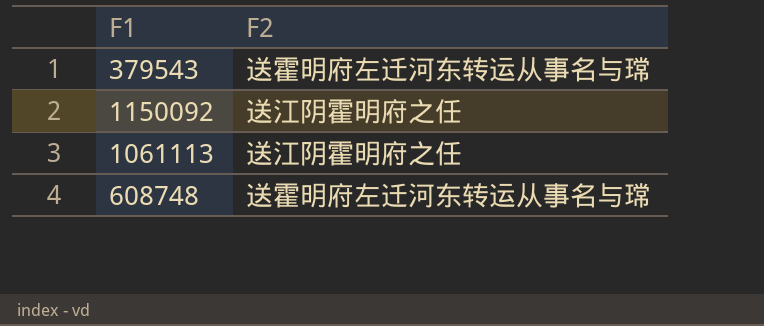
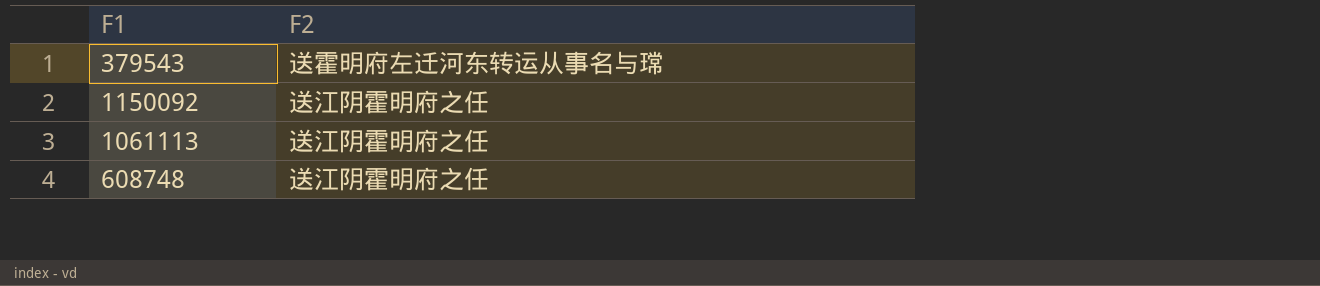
608748 | F2: 送霍明府左迁河东转运从事名与瑺 -> 送江阴霍明府之任

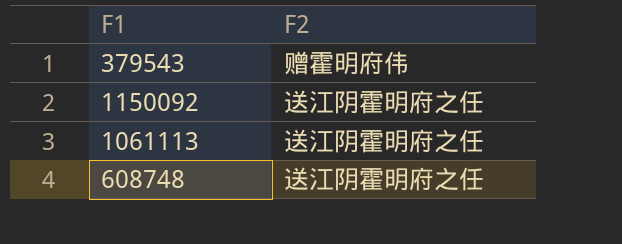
379543 | F2: 送霍明府左迁河东转运从事名与瑺 -> 赠霍明府伟

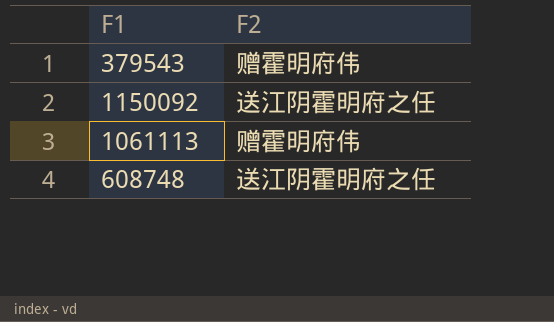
1061113 | F2: 送江阴霍明府之任 -> 赠霍明府伟

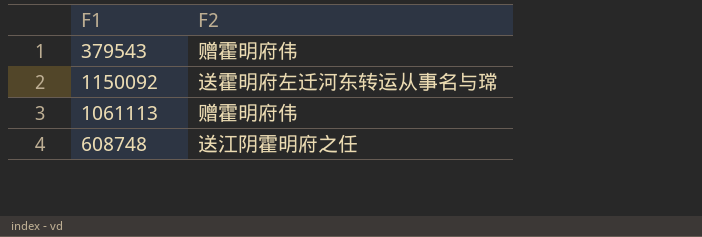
1150092 | F2: 送江阴霍明府之任 -> 送霍明府左迁河东转运从事名与瑺

